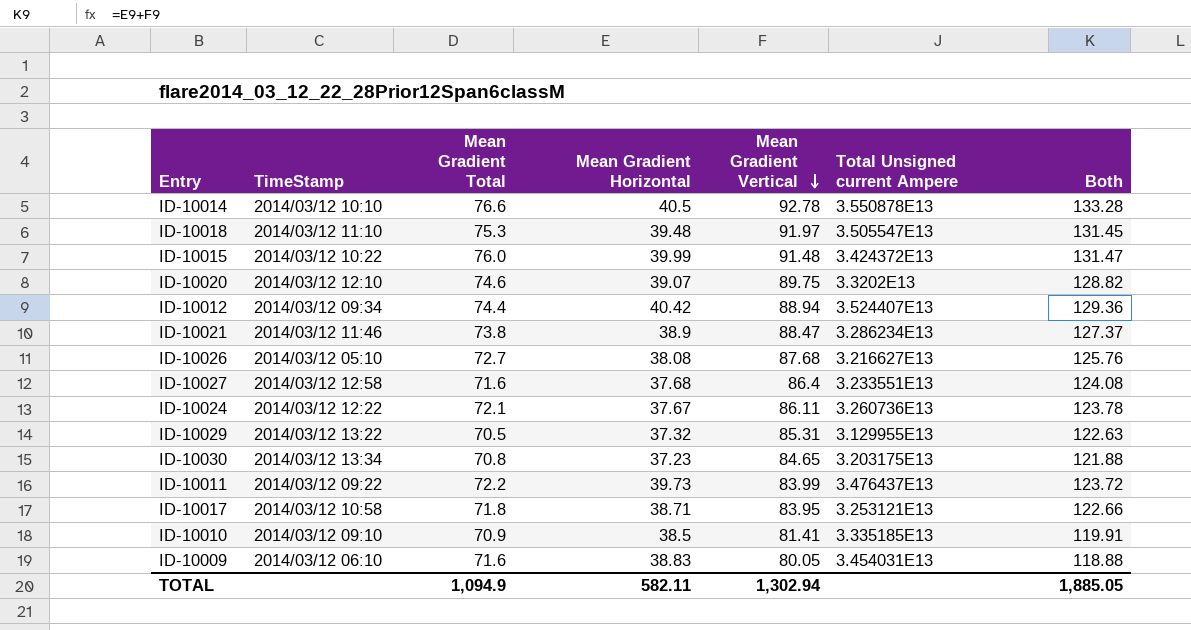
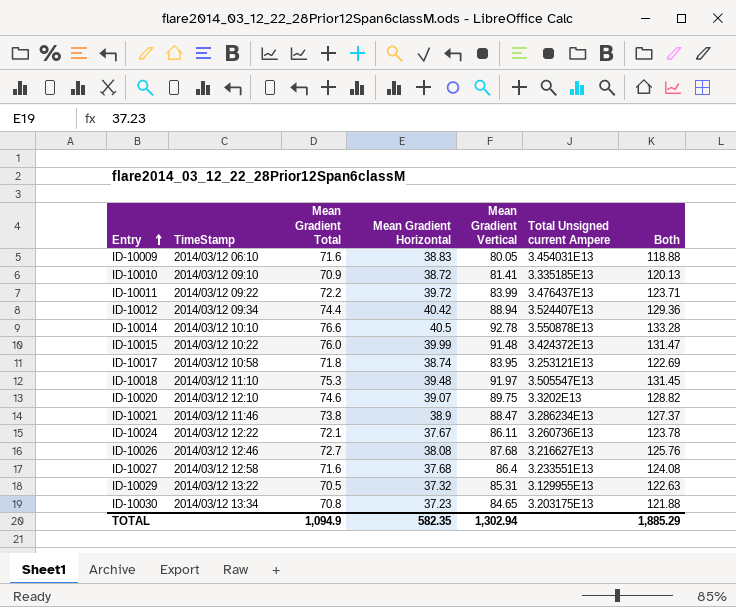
row order: Mean Gradient Vertical descending -> Entry ascending
ID-10010 | Mean Gradient Horizontal: 38.5 -> 38.72
ID-10010 | Both: 119.91 -> 120.13
ID-10011 | Mean Gradient Horizontal: 39.73 -> 39.72
ID-10011 | Both: 123.72 -> 123.71
ID-10017 | Mean Gradient Horizontal: 38.71 -> 38.74
ID-10017 | Both: 122.66 -> 122.69
ID-10026 | TimeStamp: 2014/03/12 05:10 -> 2014/03/12 12:46
TOTAL | Mean Gradient Horizontal: 582.11 -> 582.35
TOTAL | Both: 1,885.05 -> 1,885.29

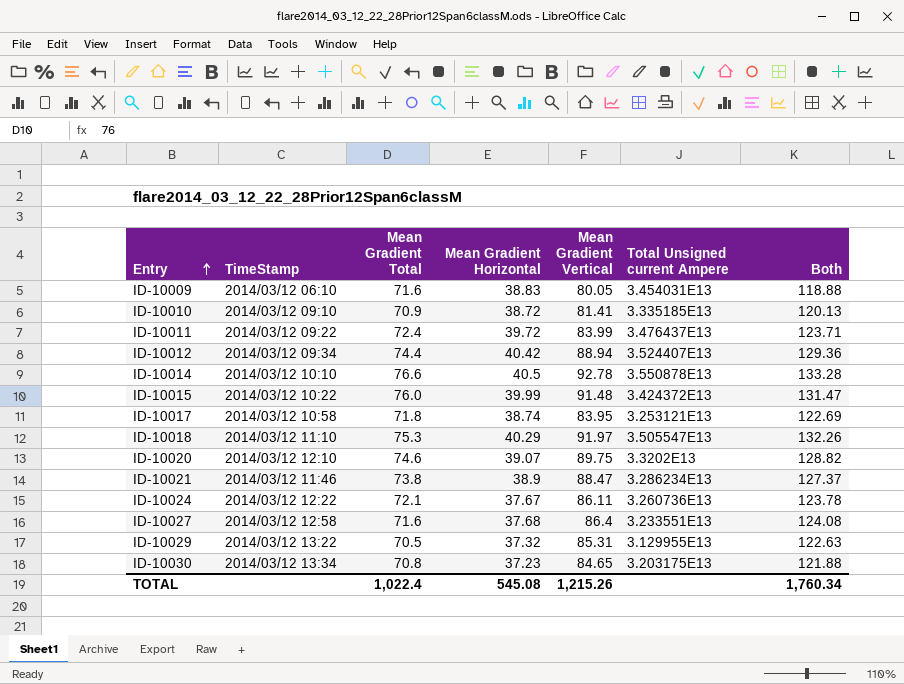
row ID-10026: 2014/03/12 12:46 | 72.7 | 38.08 | 87.68 | 3.216627E13 | 125.76 -> none
ID-10011 | Mean Gradient Total: 72.2 -> 72.4
ID-10018 | Mean Gradient Horizontal: 39.48 -> 40.29
ID-10018 | Both: 131.45 -> 132.26
TOTAL | Mean Gradient Total: 1,094.9 -> 1,022.4
TOTAL | Mean Gradient Horizontal: 582.35 -> 545.08
TOTAL | Mean Gradient Vertical: 1,302.94 -> 1,215.26
TOTAL | Both: 1,885.29 -> 1,760.34

